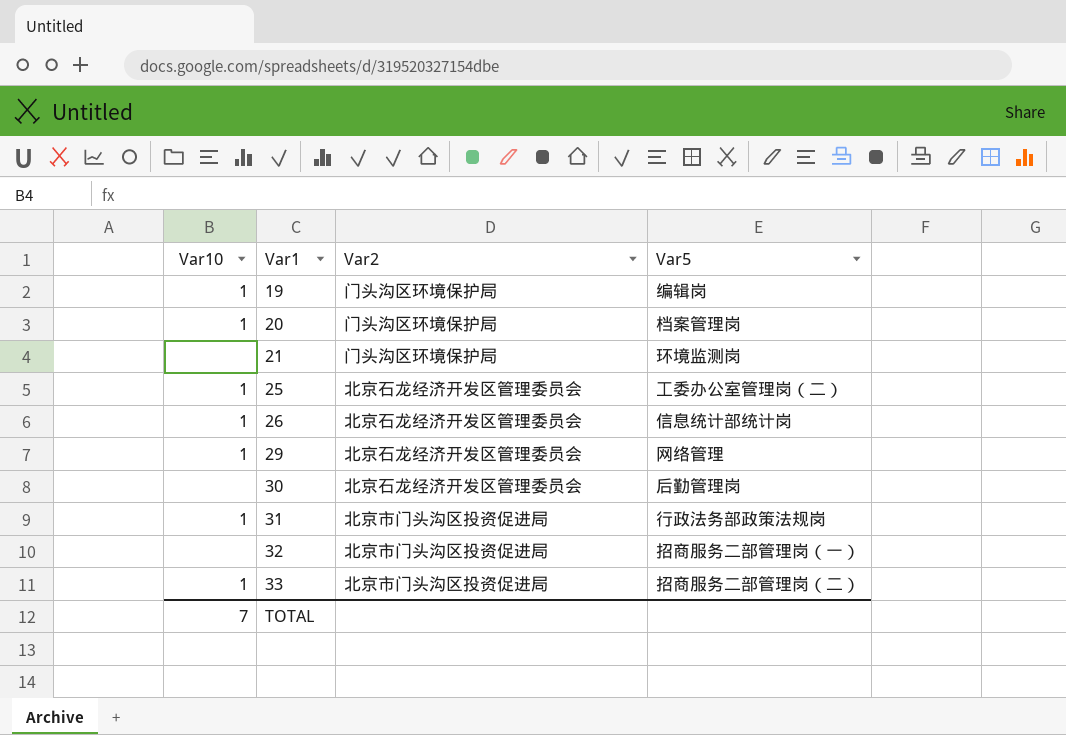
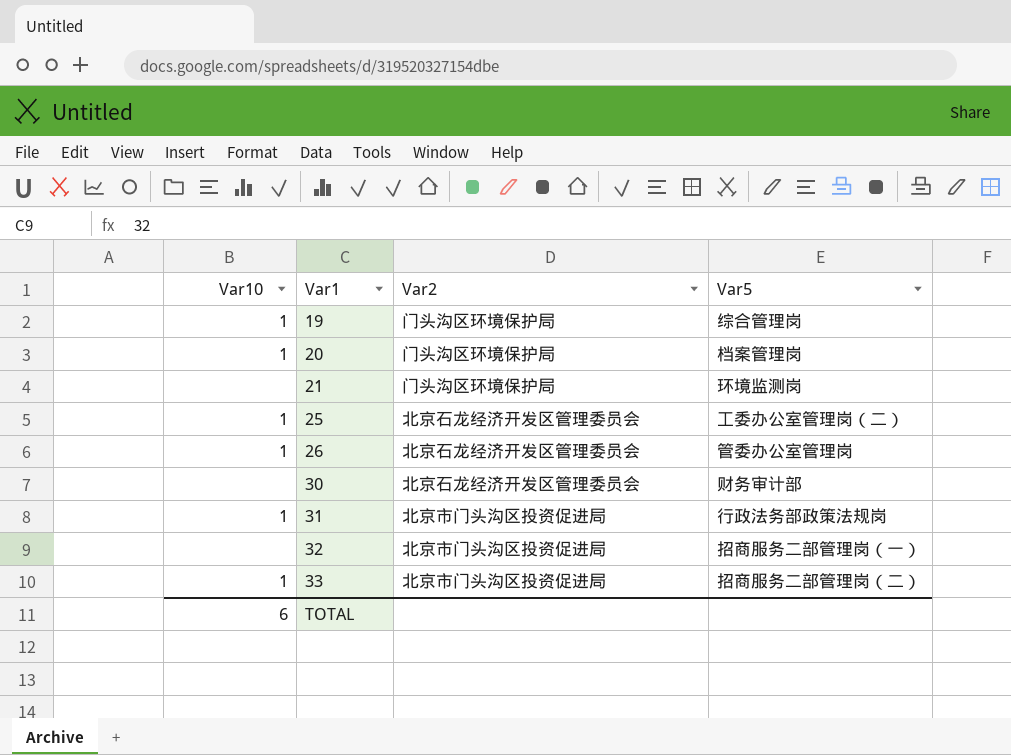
row 29: 1 | 北京石龙经济开发区管理委员会 | 网络管理 -> none
19 | Var5: 编辑岗 -> 综合管理岗
26 | Var5: 信息统计部统计岗 -> 管委办公室管理岗
30 | Var5: 后勤管理岗 -> 财务审计部
TOTAL | Var10: 7 -> 6

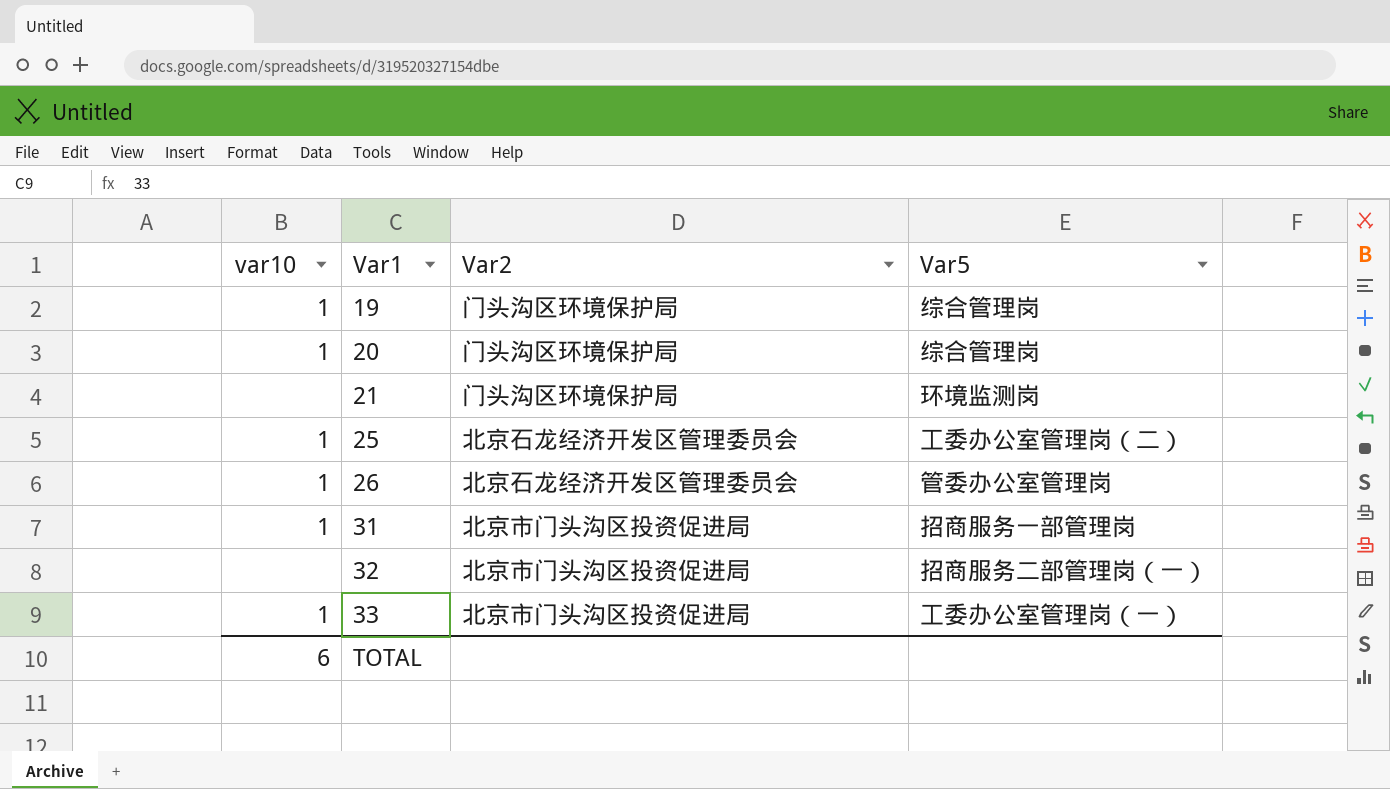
column name: Var10 -> var10
row 30: none | 北京石龙经济开发区管理委员会 | 财务审计部 -> none
20 | Var5: 档案管理岗 -> 综合管理岗
31 | Var5: 行政法务部政策法规岗 -> 招商服务一部管理岗
33 | Var5: 招商服务二部管理岗（二） -> 工委办公室管理岗（一）

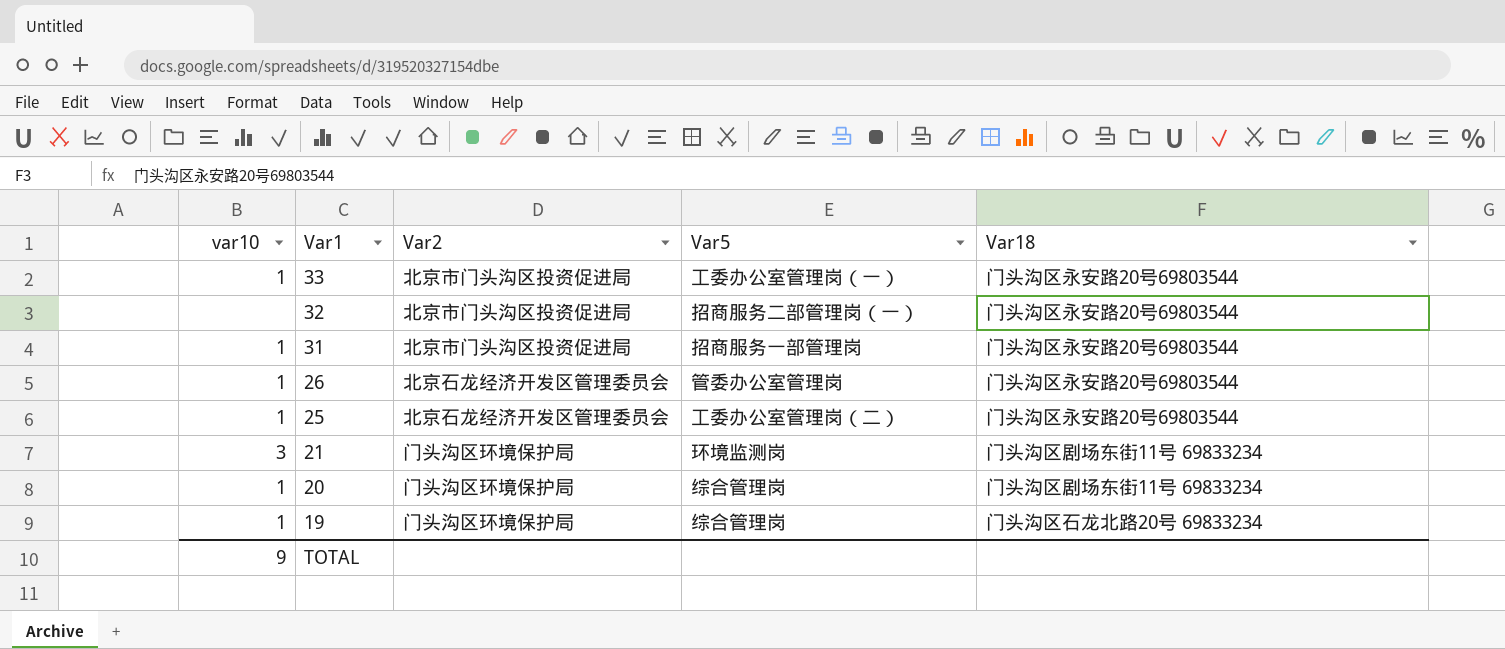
row order: Var1 ascending -> Var1 descending
column Var18 | position: none -> 5
21 | var10: none -> 3
TOTAL | var10: 6 -> 9

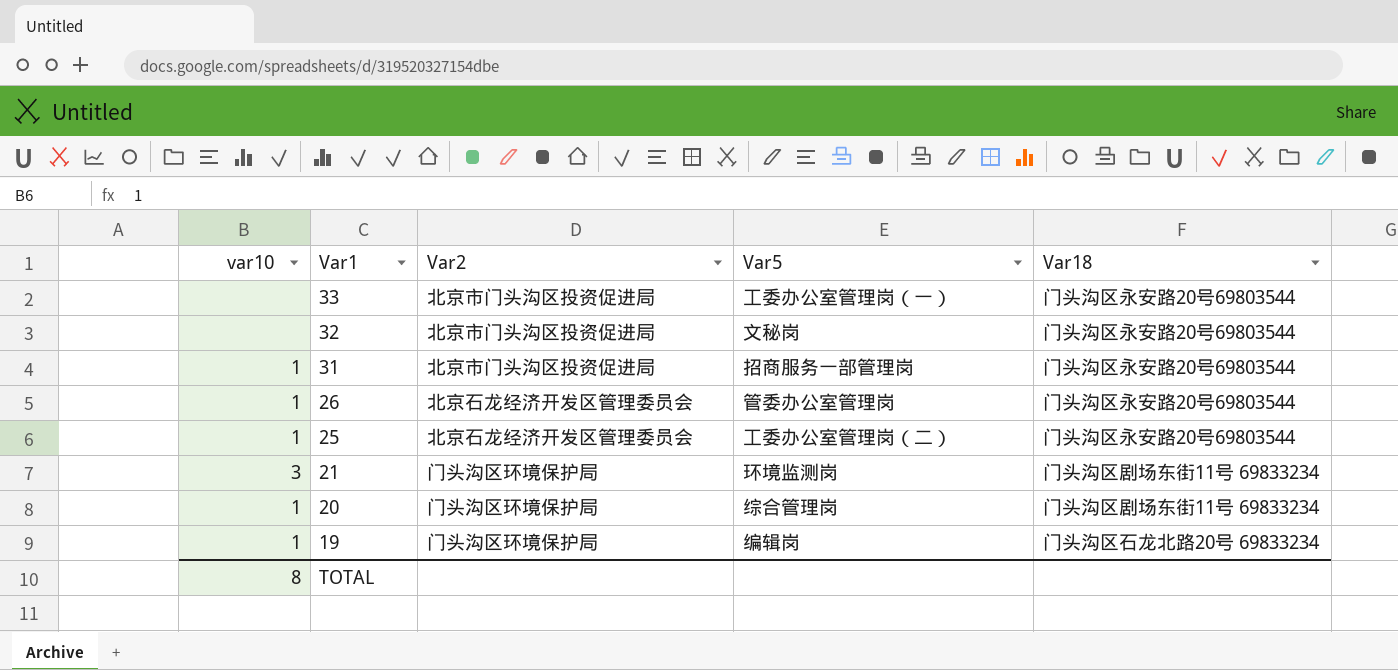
33 | var10: 1 -> none
32 | Var5: 招商服务二部管理岗（一） -> 文秘岗
19 | Var5: 综合管理岗 -> 编辑岗
TOTAL | var10: 9 -> 8

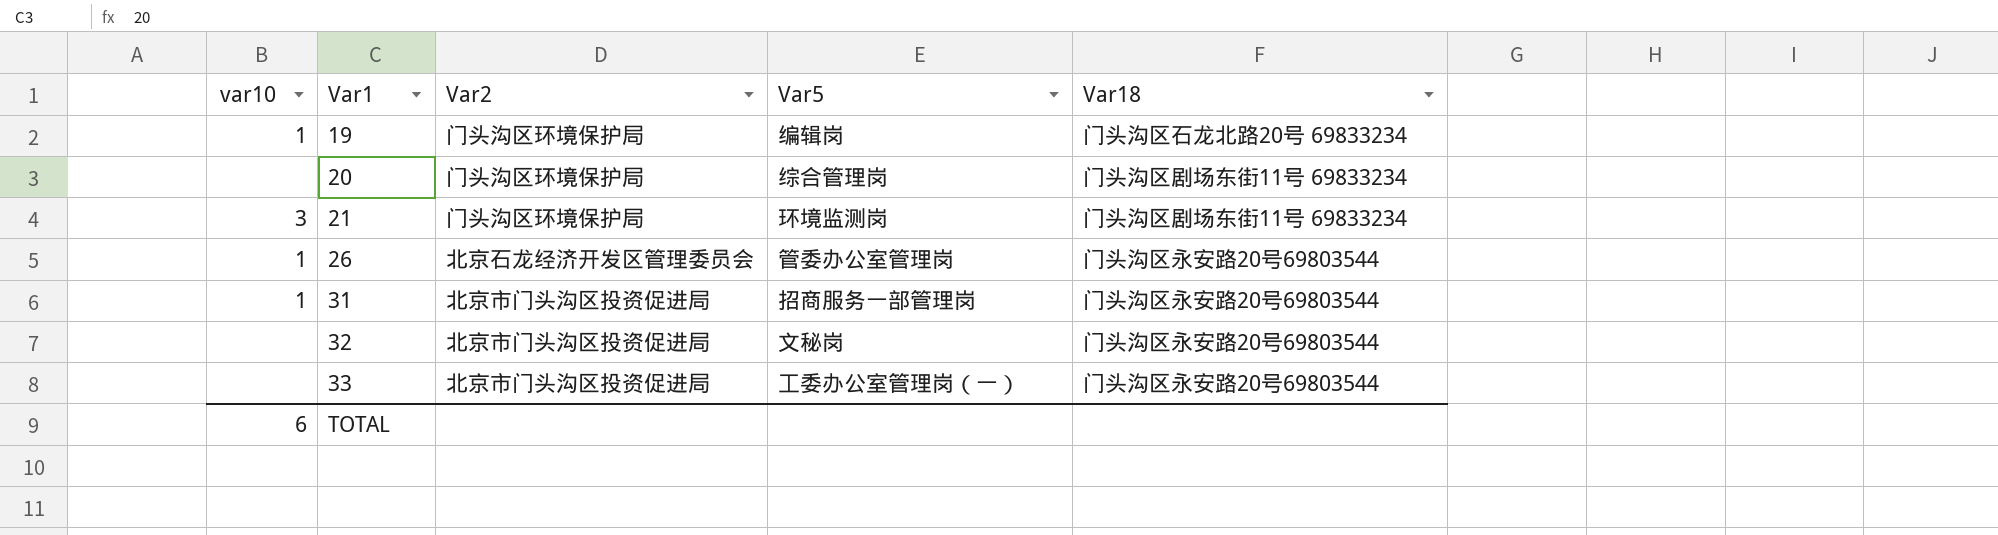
row order: Var1 descending -> Var1 ascending
row 25: 1 | 北京石龙经济开发区管理委员会 | 工委办公室管理岗（二） | 门头沟区永安路20号69803544 -> none
20 | var10: 1 -> none
TOTAL | var10: 8 -> 6

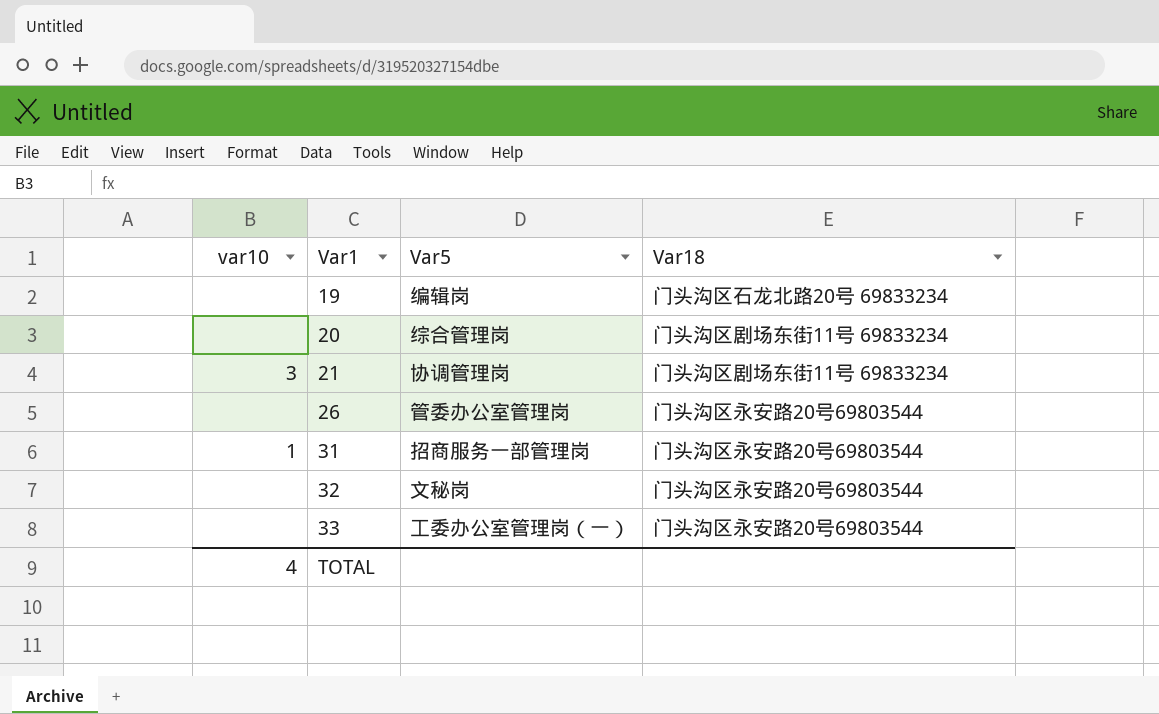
column Var2 | position: 3 -> none
19 | var10: 1 -> none
21 | Var5: 环境监测岗 -> 协调管理岗
26 | var10: 1 -> none
TOTAL | var10: 6 -> 4

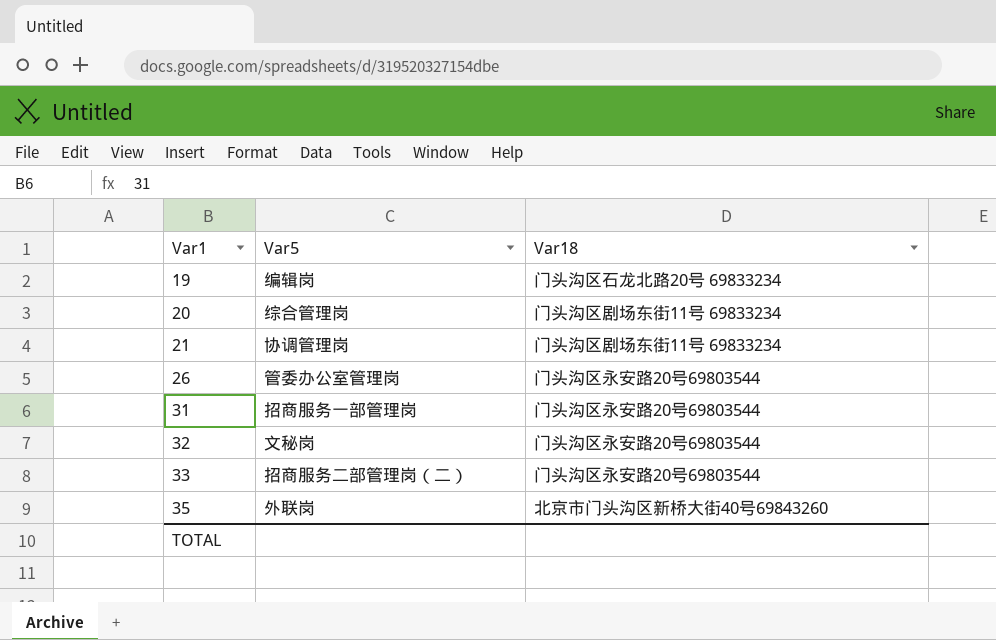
column var10 | position: 1 -> none
33 | Var5: 工委办公室管理岗（一） -> 招商服务二部管理岗（二）
row 35: none -> 外联岗 | 北京市门头沟区新桥大街40号69843260

